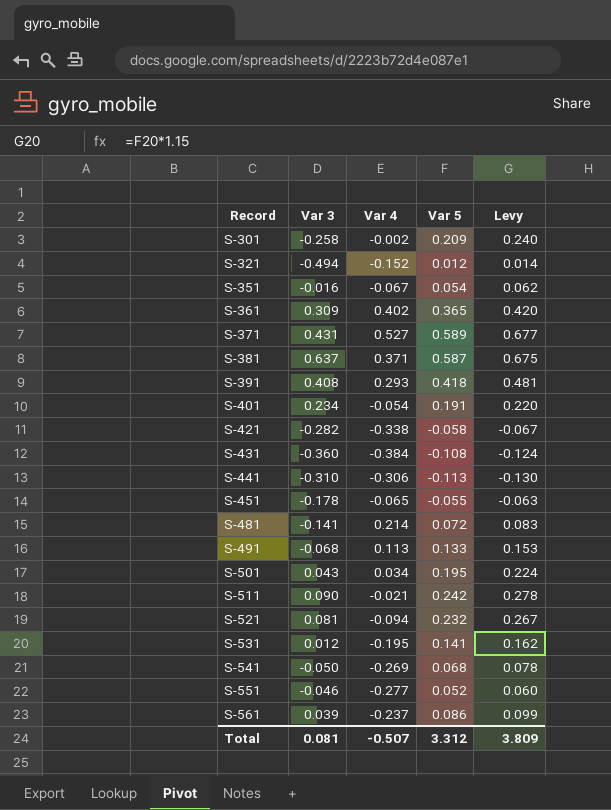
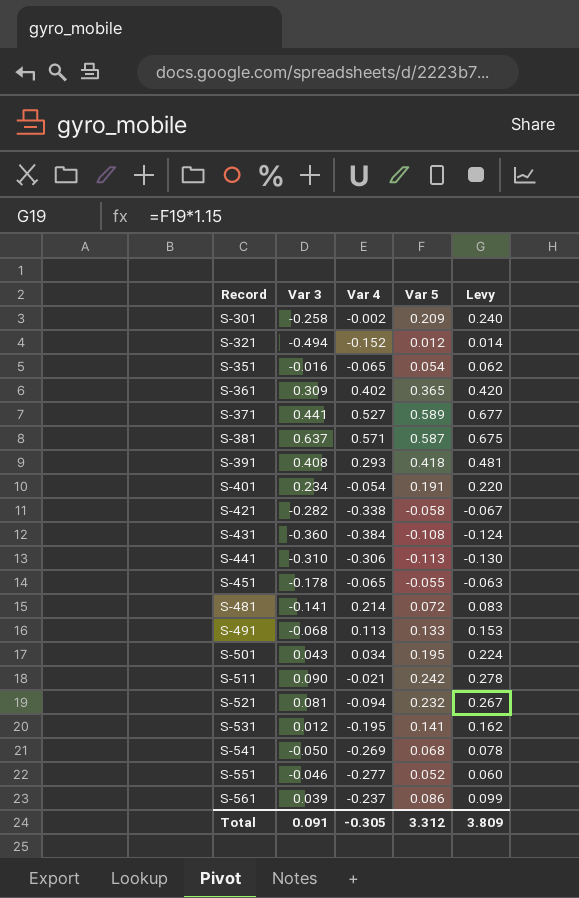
S-351 | Var 4: -0.067 -> -0.065
S-371 | Var 3: 0.431 -> 0.441
S-381 | Var 4: 0.371 -> 0.571
Total | Var 3: 0.081 -> 0.091
Total | Var 4: -0.507 -> -0.305

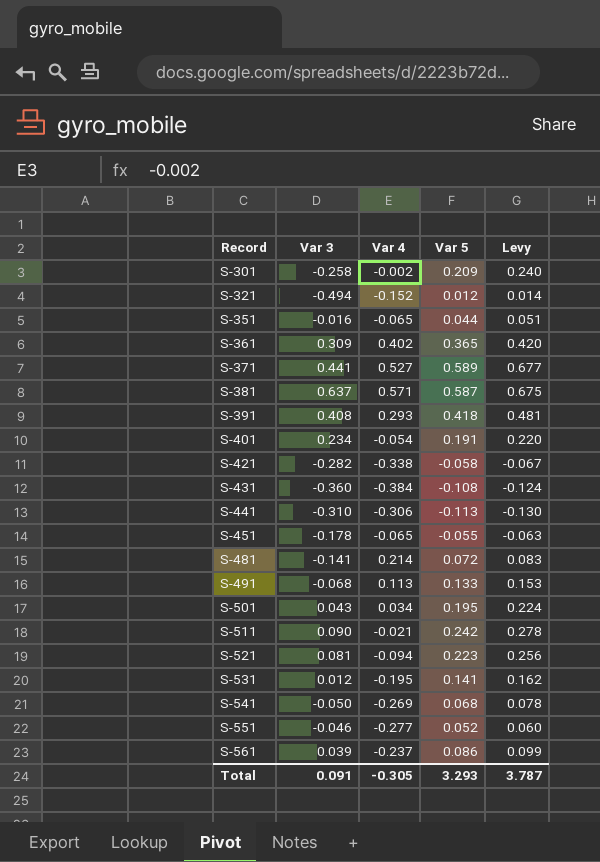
S-351 | Var 5: 0.054 -> 0.044
S-351 | Levy: 0.062 -> 0.051
S-521 | Var 5: 0.232 -> 0.223
S-521 | Levy: 0.267 -> 0.256
Total | Var 5: 3.312 -> 3.293
Total | Levy: 3.809 -> 3.787

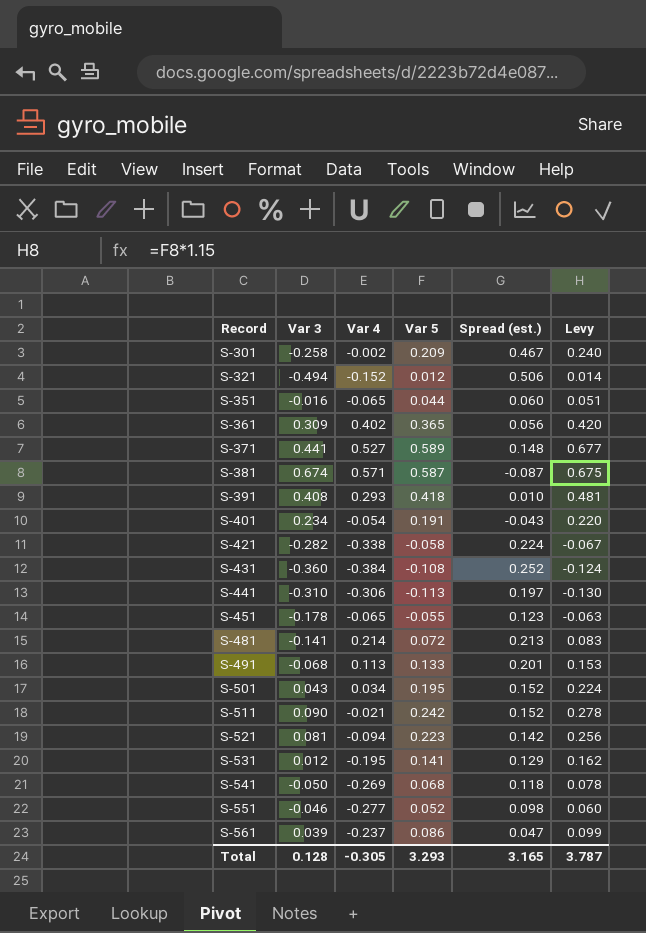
column Spread (est.) | formula: none -> [Var 5] - [Var 3]
S-381 | Var 3: 0.637 -> 0.674
Total | Var 3: 0.091 -> 0.128

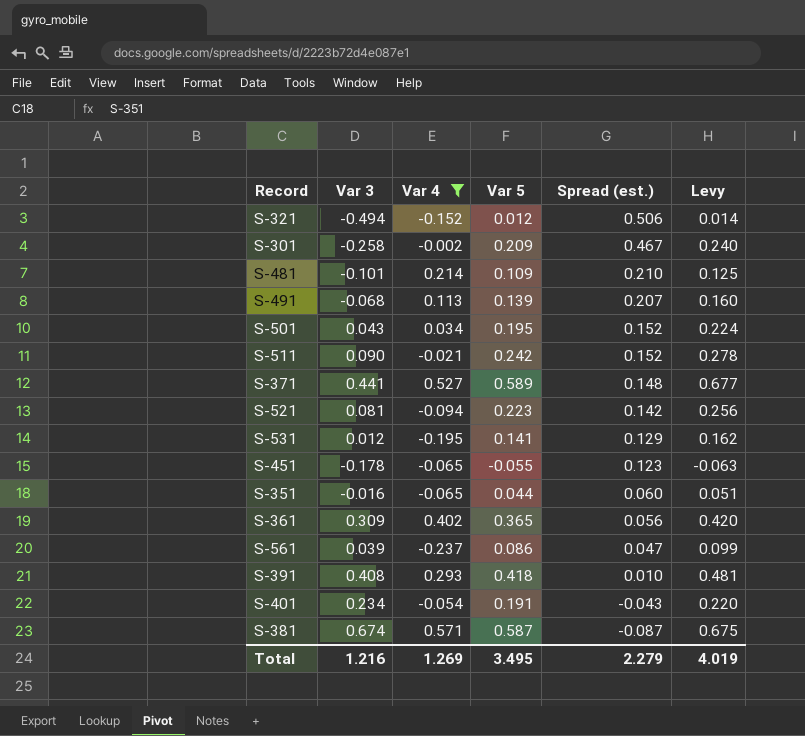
filter: none -> Var 4 >= -0.237
row order: Record ascending -> Spread (est.) descending
S-481 | Var 3: -0.141 -> -0.101
S-481 | Var 5: 0.072 -> 0.109
S-481 | Spread (est.): 0.213 -> 0.210
S-481 | Levy: 0.083 -> 0.125
S-491 | Var 5: 0.133 -> 0.139
S-491 | Spread (est.): 0.201 -> 0.207
S-491 | Levy: 0.153 -> 0.160
Total | Var 3: 0.128 -> 1.216
Total | Var 4: -0.305 -> 1.269
Total | Var 5: 3.293 -> 3.495
Total | Spread (est.): 3.165 -> 2.279
Total | Levy: 3.787 -> 4.019

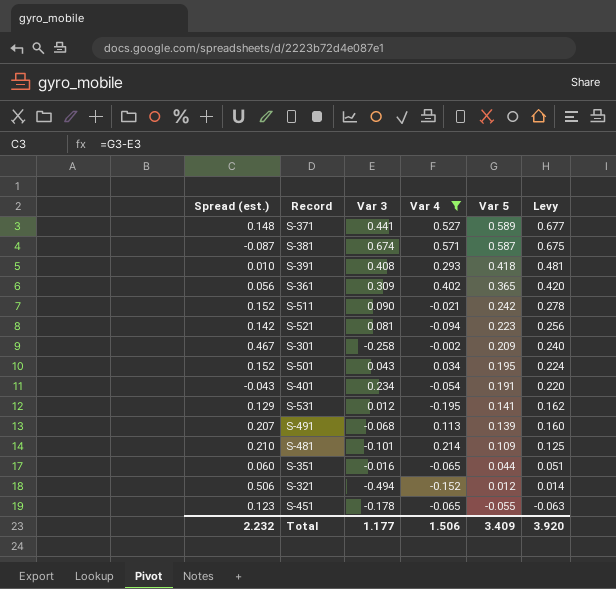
row order: Spread (est.) descending -> Var 5 descending
column Spread (est.) | position: 5 -> 1
row S-561: 0.039 | -0.237 | 0.086 | 0.047 | 0.099 -> none
Total | Spread (est.): 2.279 -> 2.232
Total | Var 3: 1.216 -> 1.177
Total | Var 4: 1.269 -> 1.506
Total | Var 5: 3.495 -> 3.409
Total | Levy: 4.019 -> 3.920

